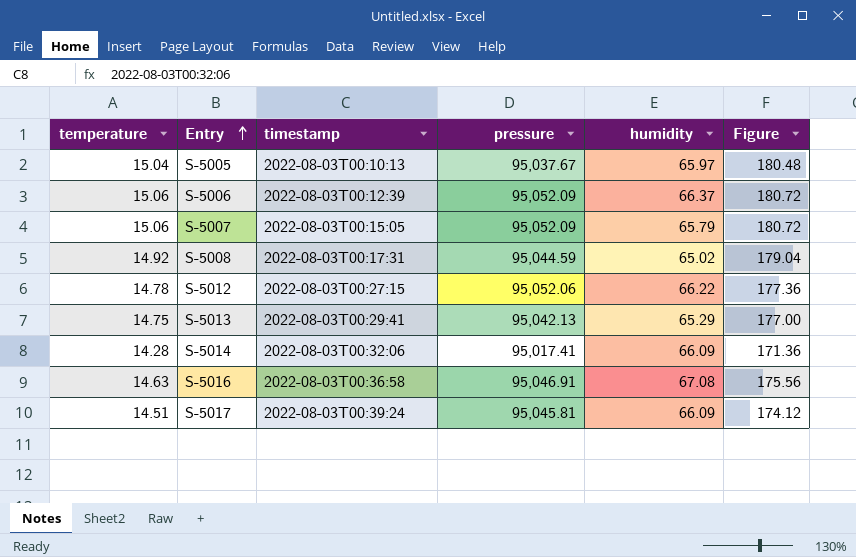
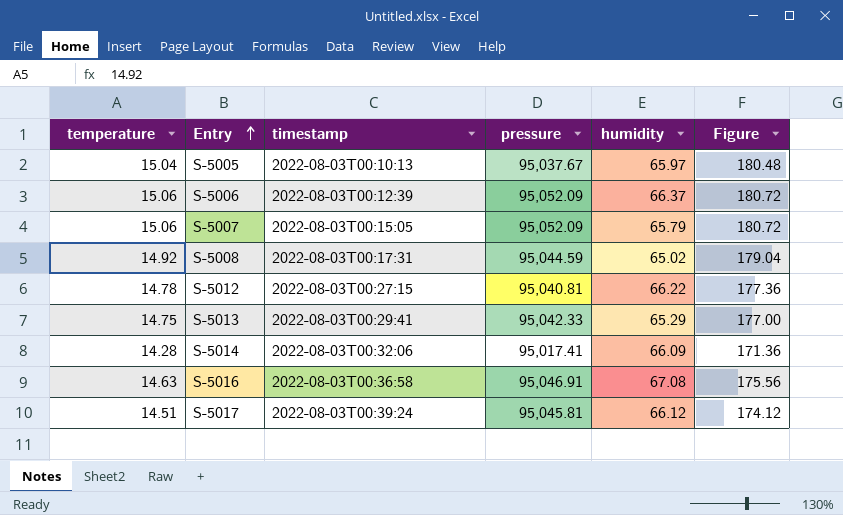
S-5012 | pressure: 95,052.06 -> 95,040.81
S-5013 | pressure: 95,042.13 -> 95,042.33
S-5017 | humidity: 66.09 -> 66.12

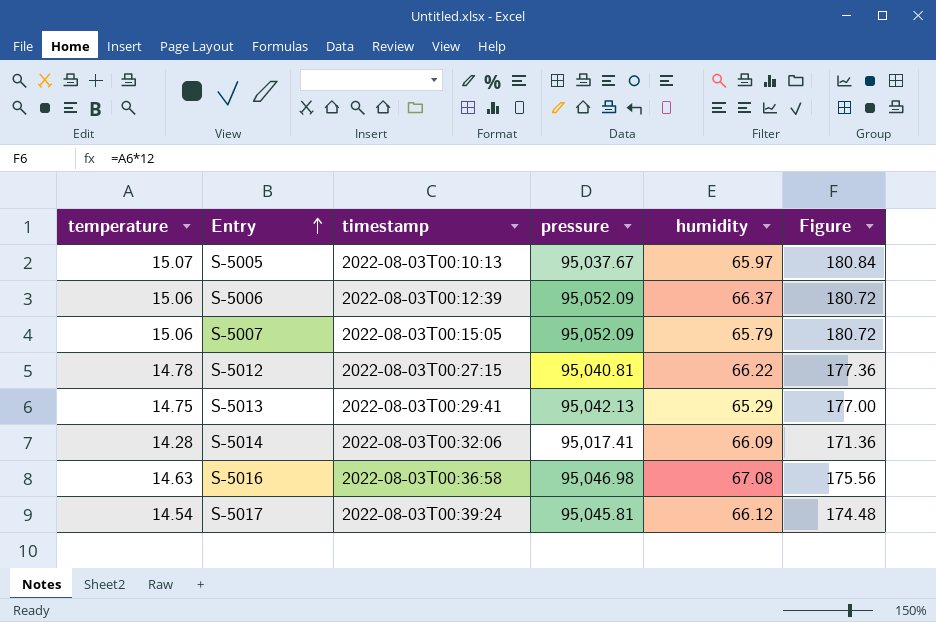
row S-5008: 14.92 | 2022-08-03T00:17:31 | 95,044.59 | 65.02 | 179.04 -> none
S-5005 | temperature: 15.04 -> 15.07
S-5005 | Figure: 180.48 -> 180.84
S-5013 | pressure: 95,042.33 -> 95,042.13
S-5016 | pressure: 95,046.91 -> 95,046.98
S-5017 | temperature: 14.51 -> 14.54
S-5017 | Figure: 174.12 -> 174.48

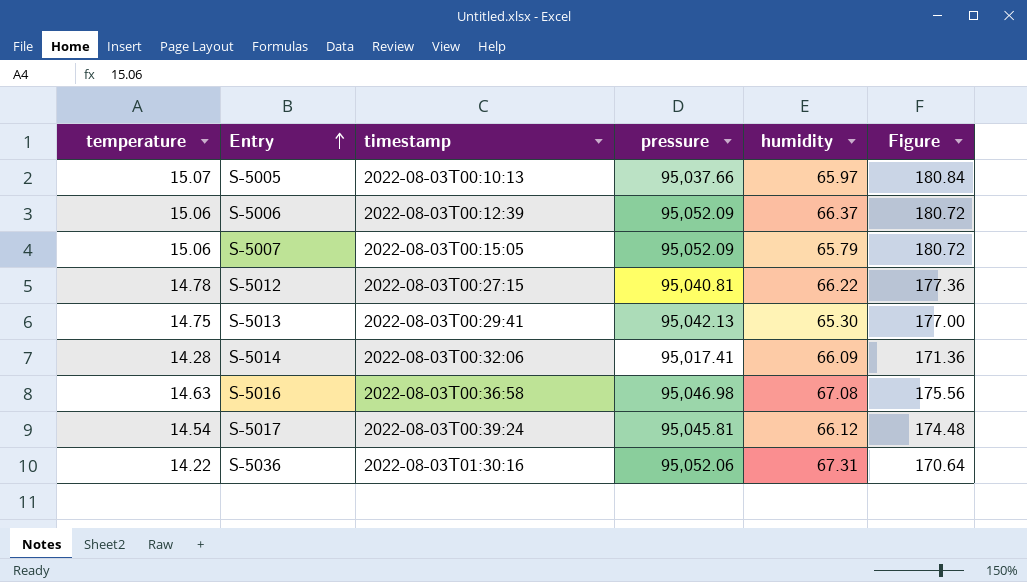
S-5005 | pressure: 95,037.67 -> 95,037.66
S-5013 | humidity: 65.29 -> 65.30
row S-5036: none -> 14.22 | 2022-08-03T01:30:16 | 95,052.06 | 67.31 | 170.64

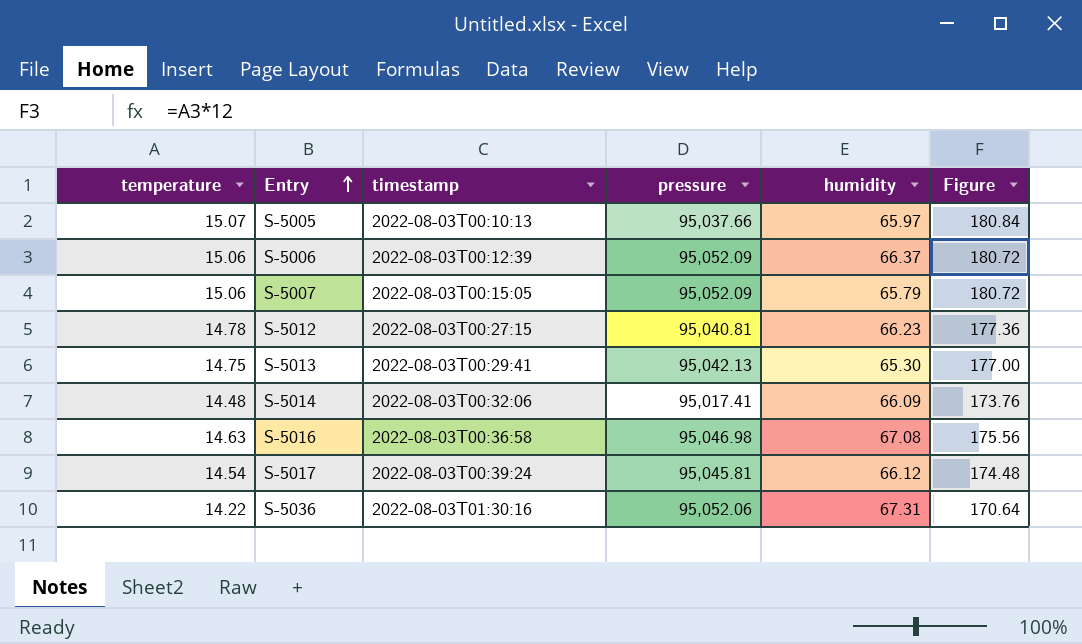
S-5012 | humidity: 66.22 -> 66.23
S-5014 | temperature: 14.28 -> 14.48
S-5014 | Figure: 171.36 -> 173.76

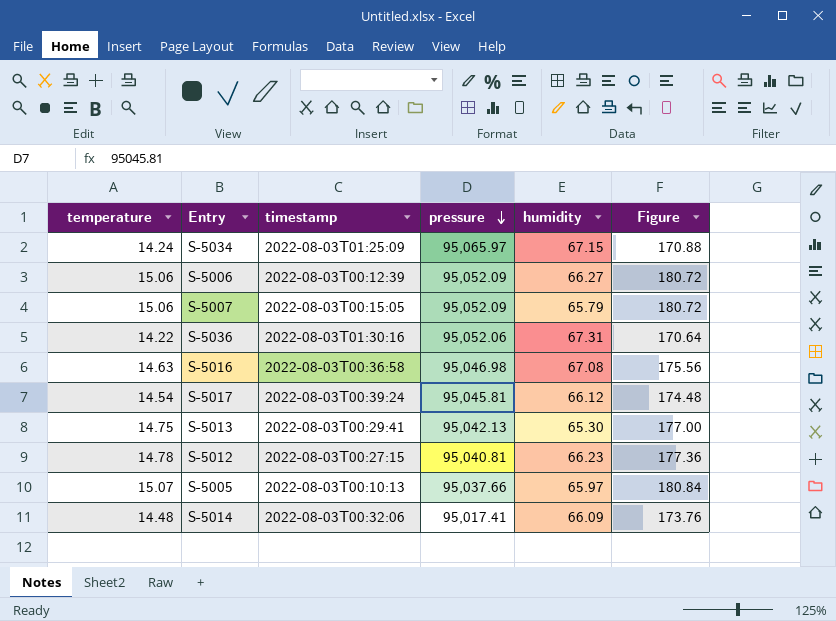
row order: Entry ascending -> pressure descending
row S-5034: none -> 14.24 | 2022-08-03T01:25:09 | 95,065.97 | 67.15 | 170.88
S-5006 | humidity: 66.37 -> 66.27

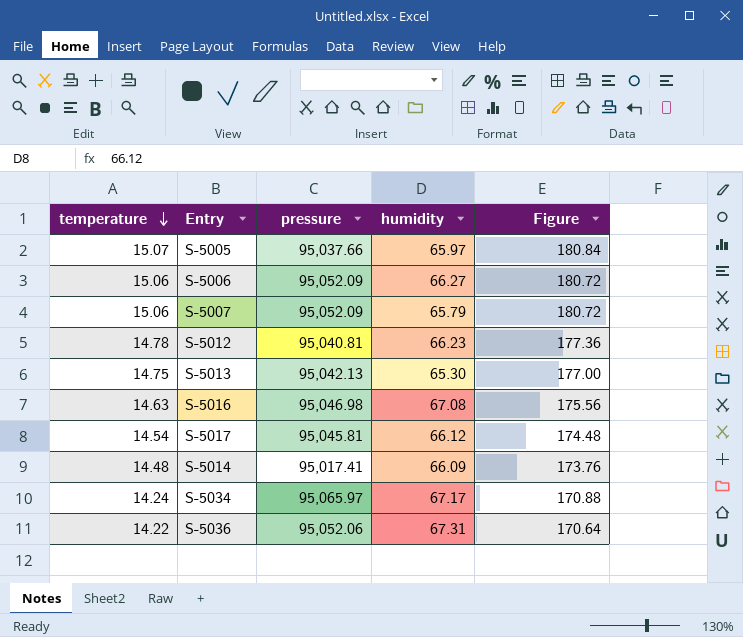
row order: pressure descending -> temperature descending
column timestamp | position: 3 -> none
S-5034 | humidity: 67.15 -> 67.17

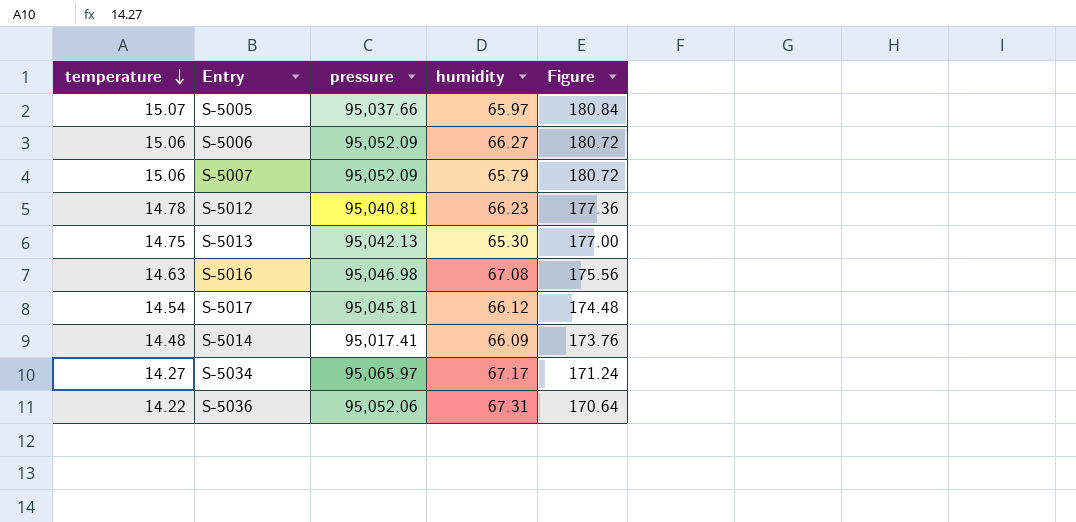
S-5034 | temperature: 14.24 -> 14.27
S-5034 | Figure: 170.88 -> 171.24

